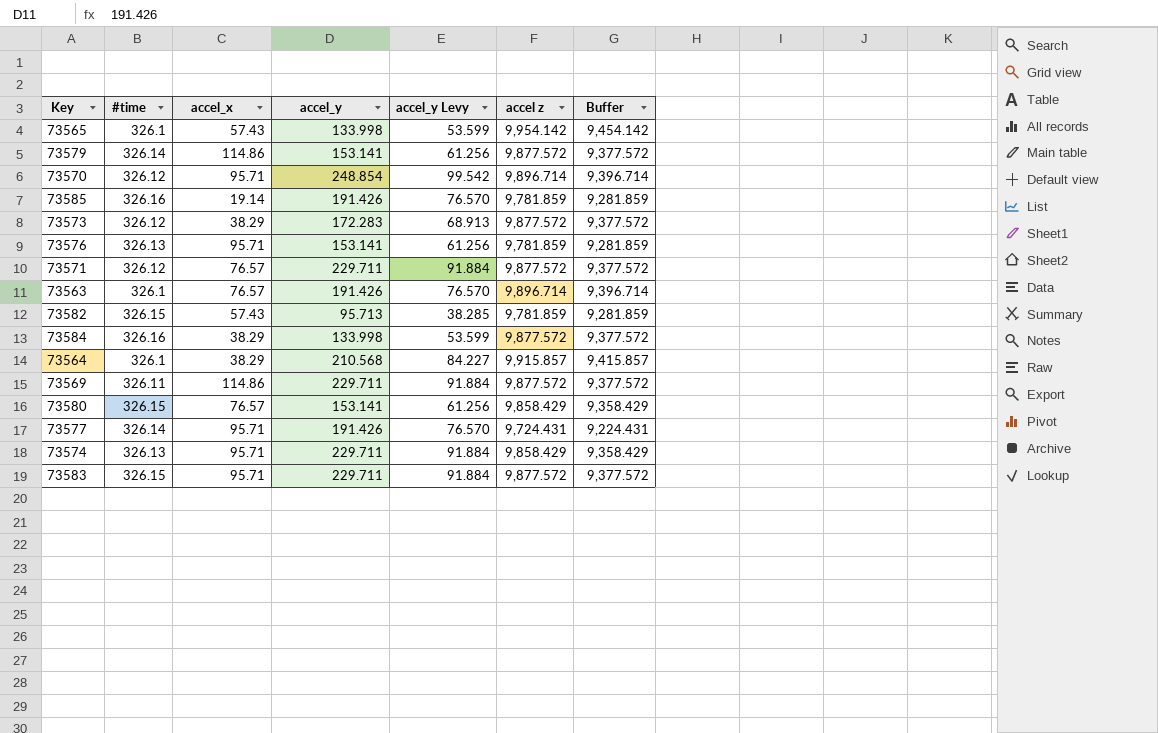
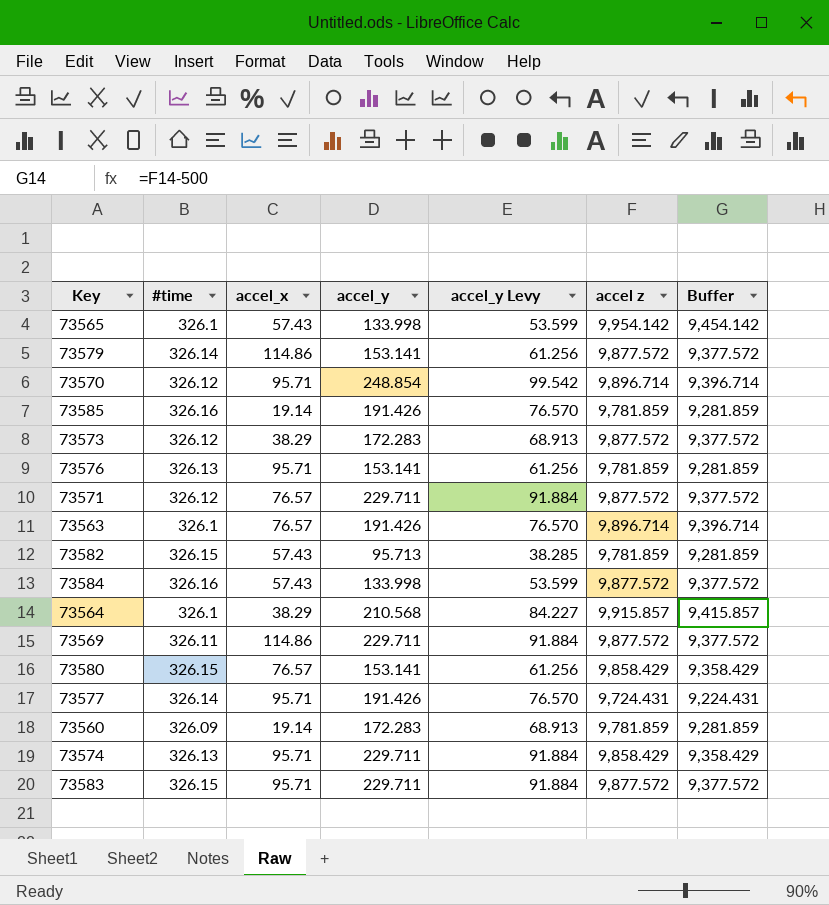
73584 | accel_x: 38.29 -> 57.43
row 73560: none -> 326.09 | 19.14 | 172.283 | 68.913 | 9,781.859 | 9,281.859

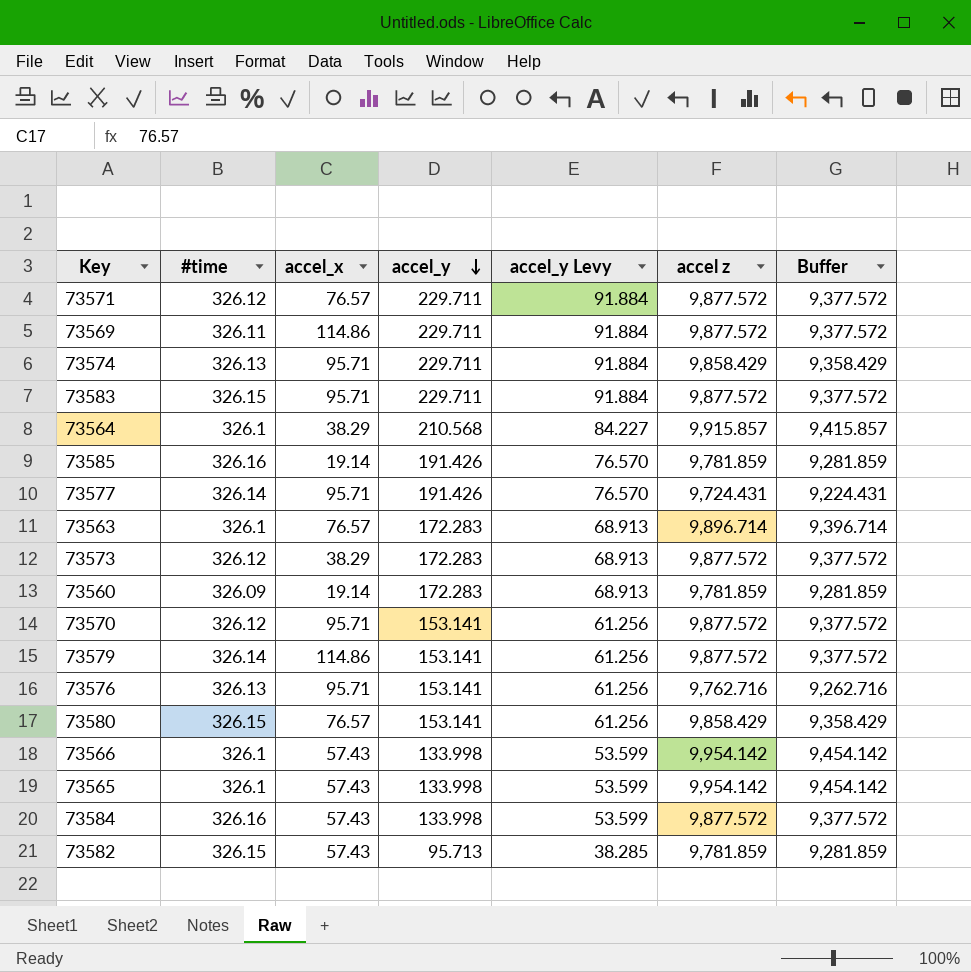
row order: none -> accel_y descending
73563 | accel_y: 191.426 -> 172.283
73563 | accel_y Levy: 76.570 -> 68.913
73570 | accel_y: 248.854 -> 153.141
73570 | accel_y Levy: 99.542 -> 61.256
73570 | accel z: 9,896.714 -> 9,877.572
73570 | Buffer: 9,396.714 -> 9,377.572
73576 | accel z: 9,781.859 -> 9,762.716
73576 | Buffer: 9,281.859 -> 9,262.716
row 73566: none -> 326.1 | 57.43 | 133.998 | 53.599 | 9,954.142 | 9,454.142

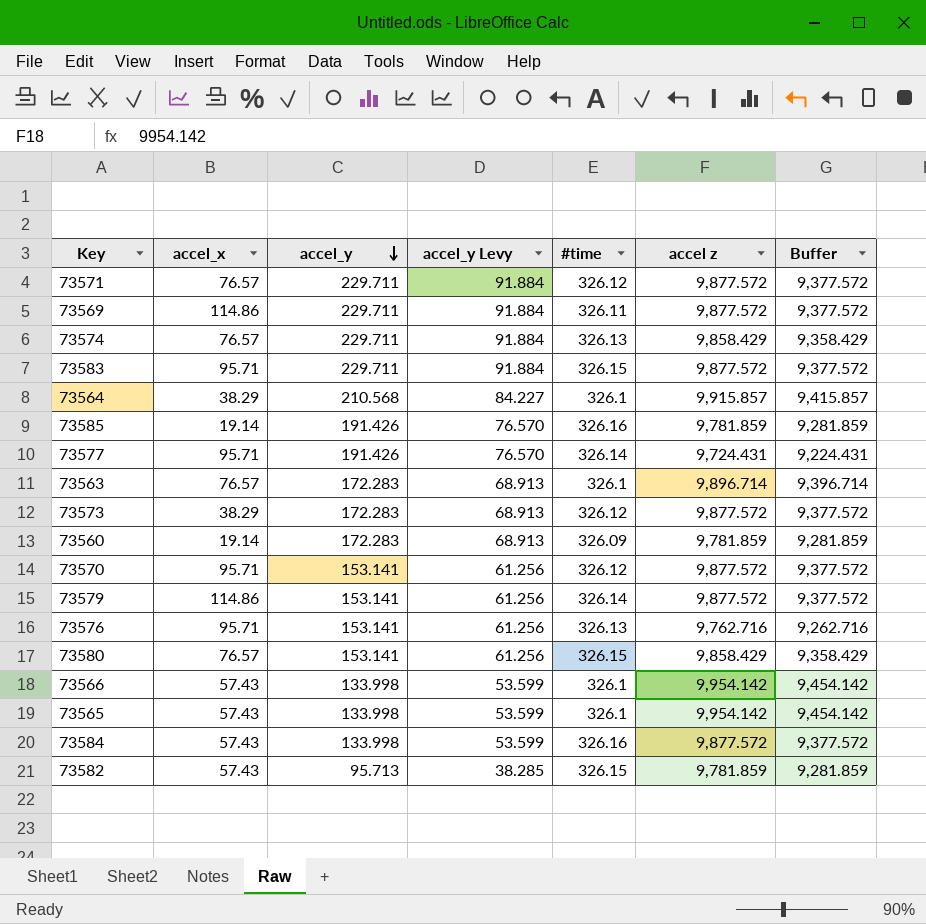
column #time | position: 2 -> 5
73574 | accel_x: 95.71 -> 76.57

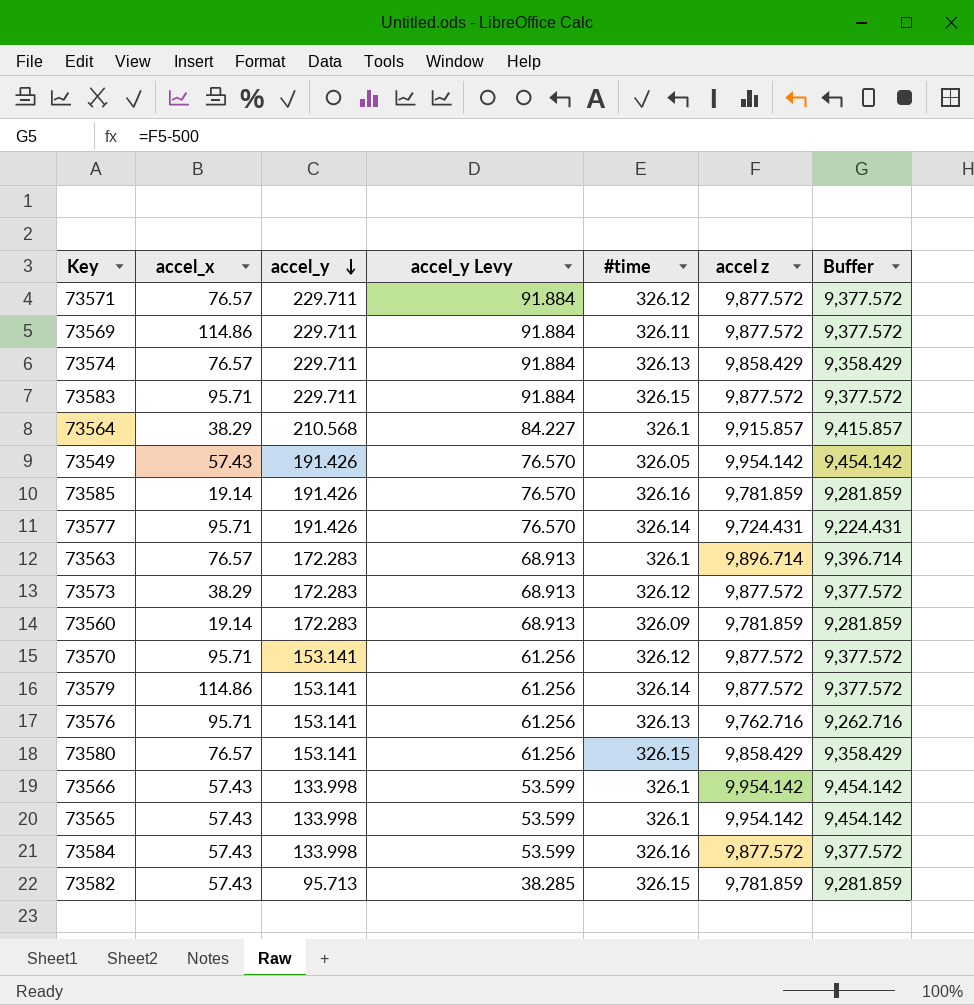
row 73549: none -> 57.43 | 191.426 | 76.570 | 326.05 | 9,954.142 | 9,454.142

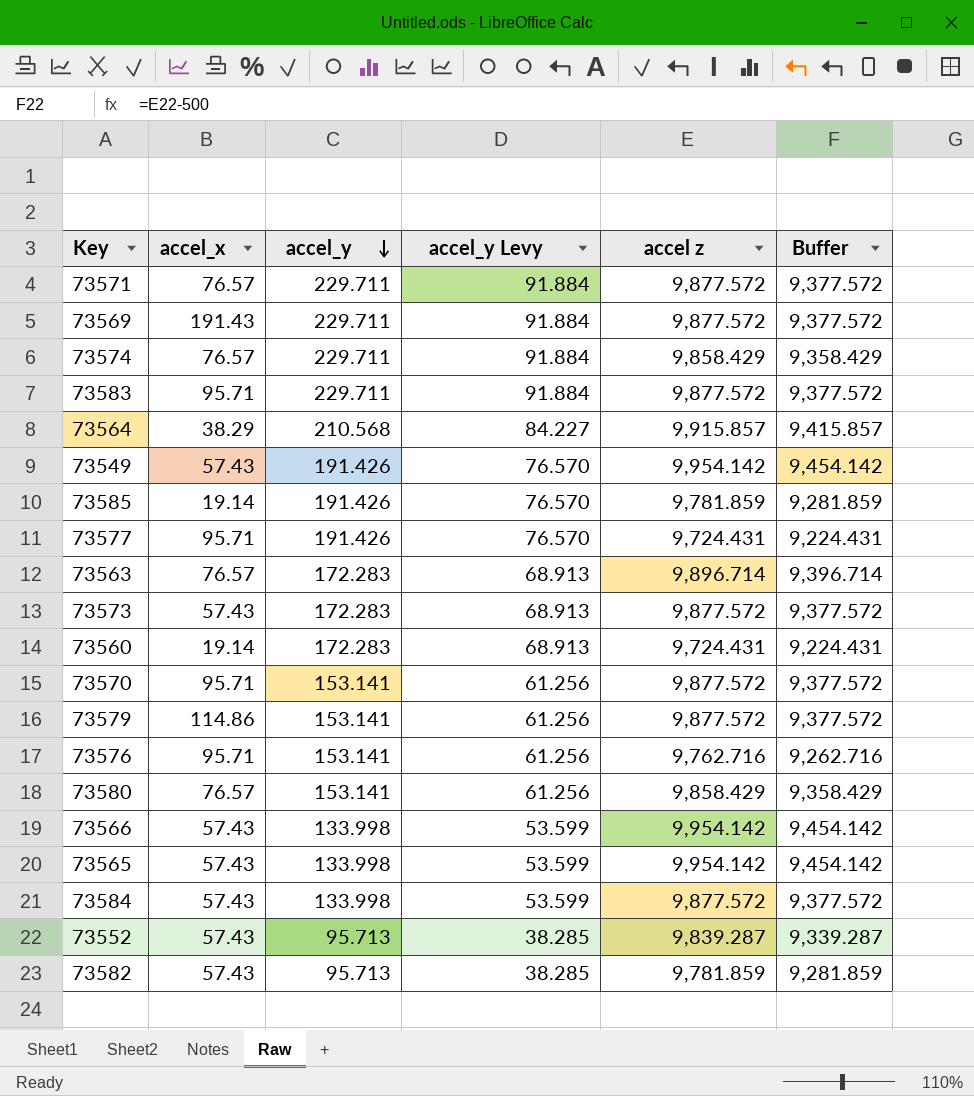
column #time | position: 5 -> none
73569 | accel_x: 114.86 -> 191.43
73573 | accel_x: 38.29 -> 57.43
73560 | accel z: 9,781.859 -> 9,724.431
73560 | Buffer: 9,281.859 -> 9,224.431
row 73552: none -> 57.43 | 95.713 | 38.285 | 9,839.287 | 9,339.287

